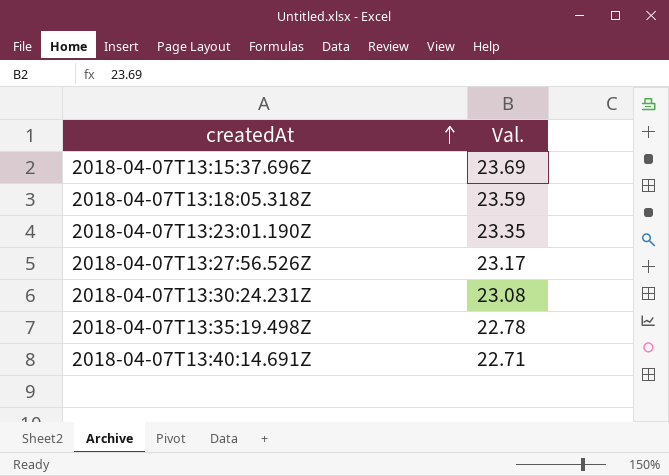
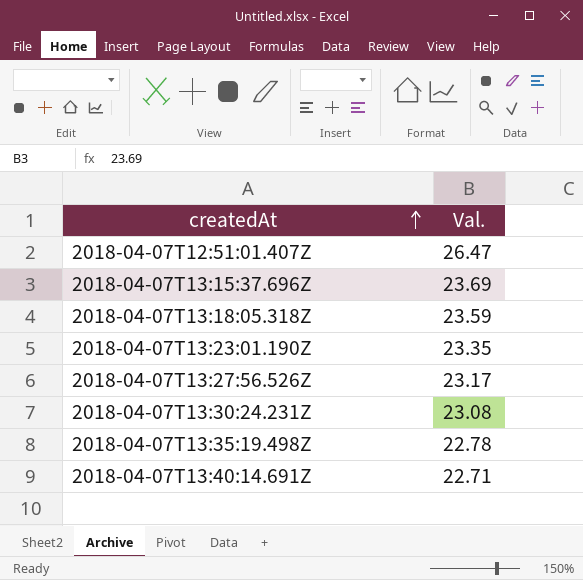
row 2018-04-07T12:51:01.407Z: none -> 26.47

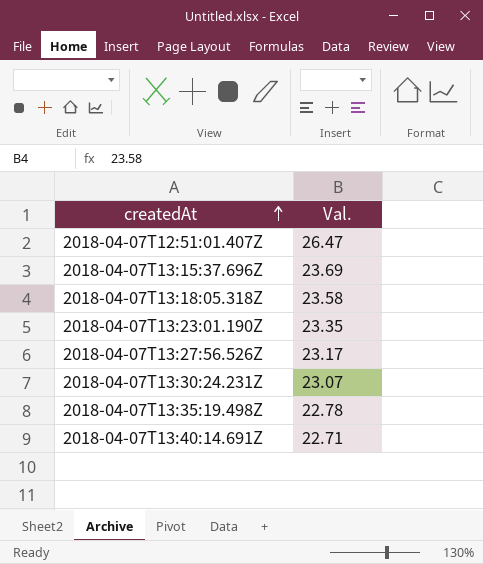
2018-04-07T13:18:05.318Z | Val.: 23.59 -> 23.58
2018-04-07T13:30:24.231Z | Val.: 23.08 -> 23.07

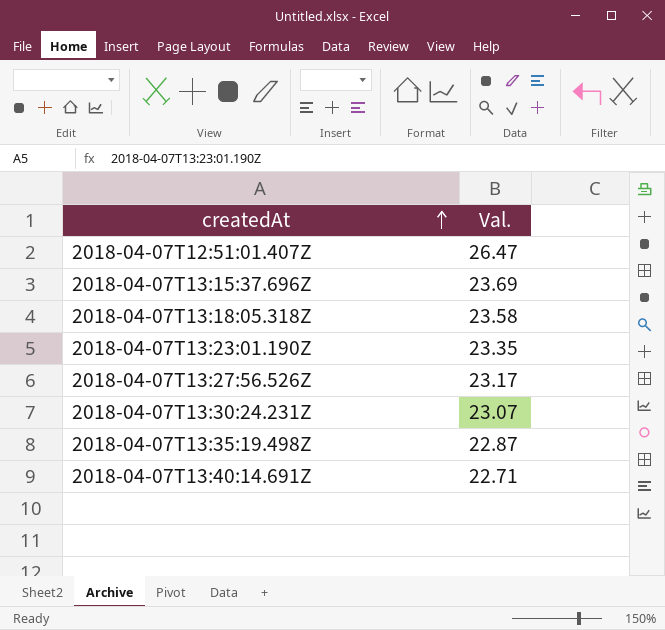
2018-04-07T13:35:19.498Z | Val.: 22.78 -> 22.87

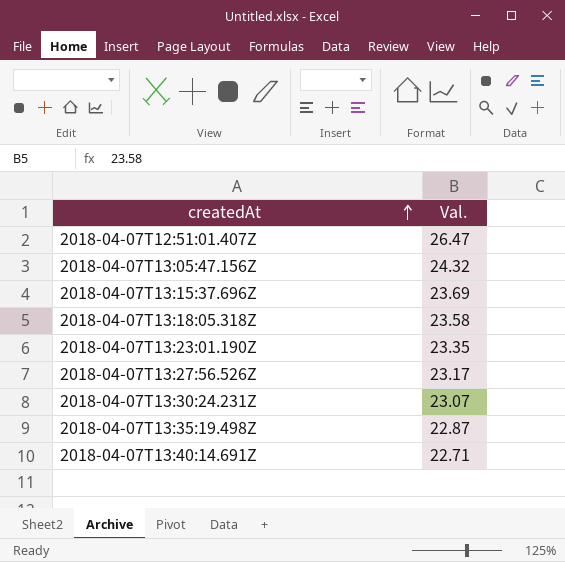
row 2018-04-07T13:05:47.156Z: none -> 24.32

